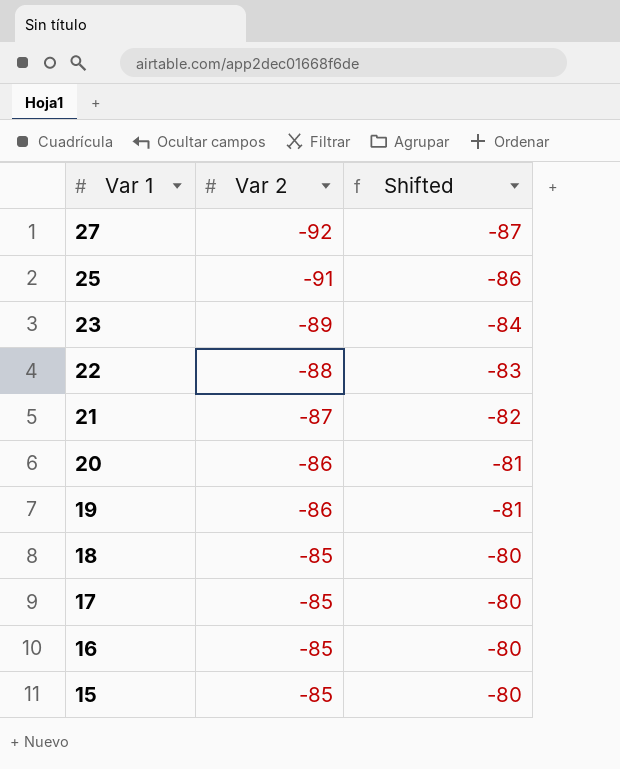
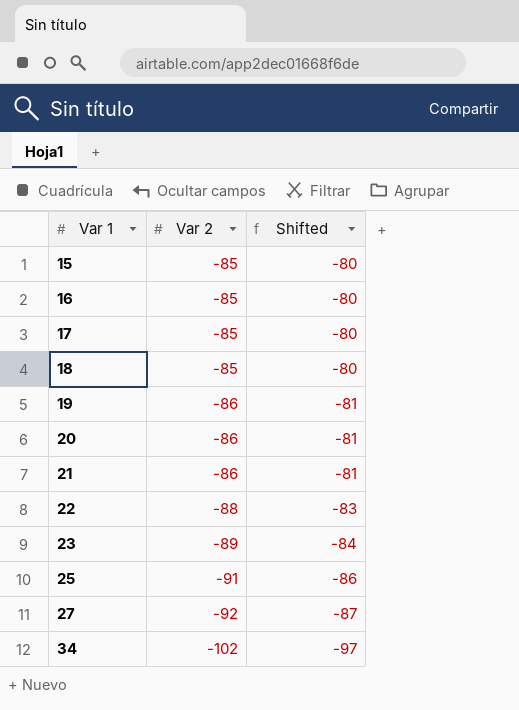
row order: Var 1 descending -> Var 1 ascending
21 | Var 2: -87 -> -86
21 | Shifted: -82 -> -81
row 34: none -> -102 | -97

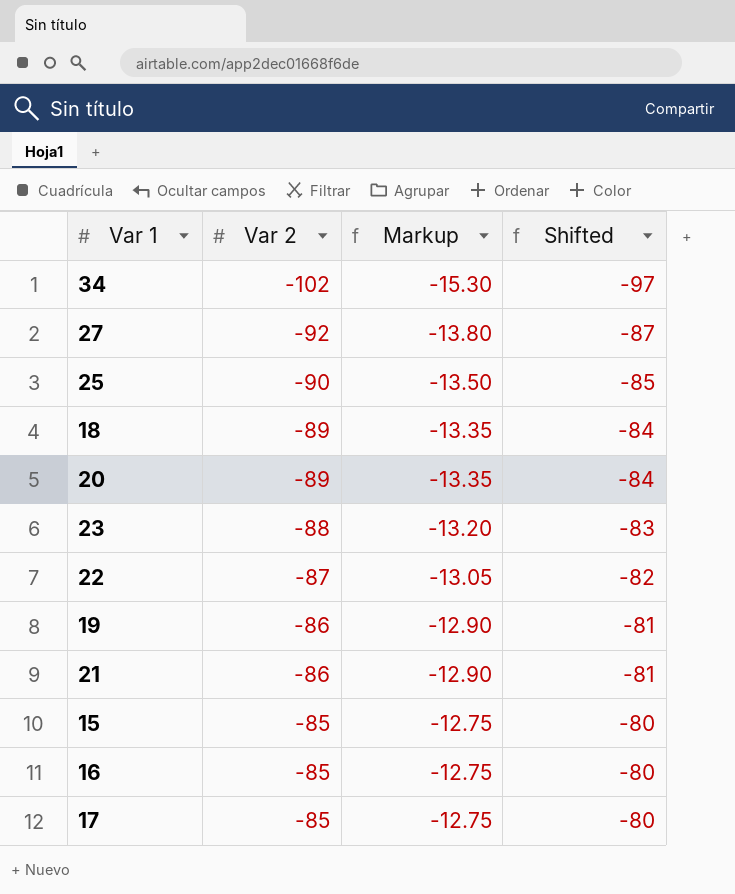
row order: Var 1 ascending -> Var 2 ascending
column Markup | formula: none -> [Var 2] * 0.15
25 | Var 2: -91 -> -90
25 | Shifted: -86 -> -85
18 | Var 2: -85 -> -89
18 | Shifted: -80 -> -84
20 | Var 2: -86 -> -89
20 | Shifted: -81 -> -84
23 | Var 2: -89 -> -88
23 | Shifted: -84 -> -83
22 | Var 2: -88 -> -87
22 | Shifted: -83 -> -82

